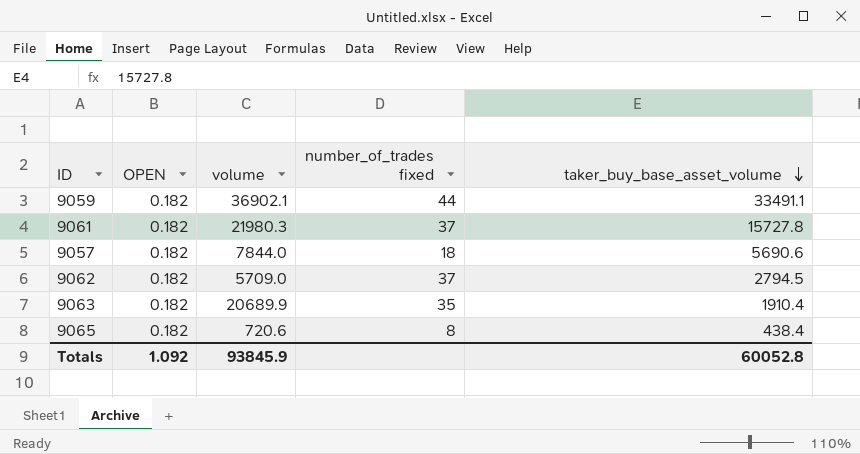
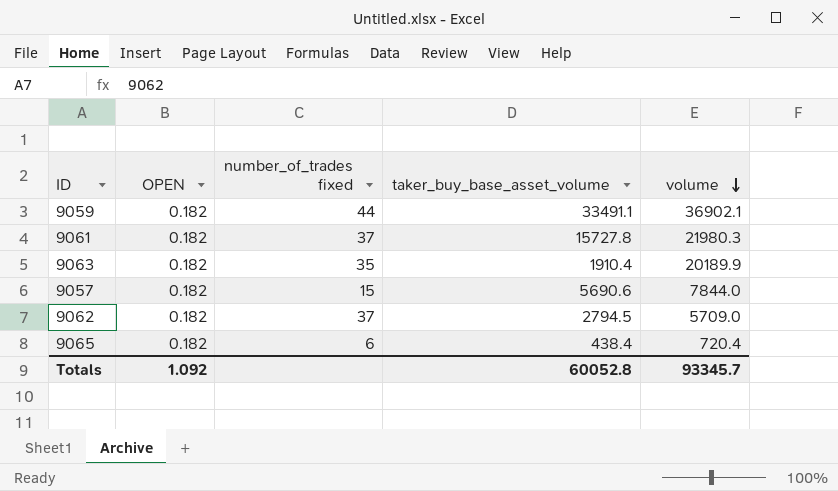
row order: taker_buy_base_asset_volume descending -> volume descending
column volume | position: 3 -> 5
9063 | volume: 20689.9 -> 20189.9
9057 | number_of_trades fixed: 18 -> 15
9065 | number_of_trades fixed: 8 -> 6
9065 | volume: 720.6 -> 720.4
Totals | volume: 93845.9 -> 93345.7

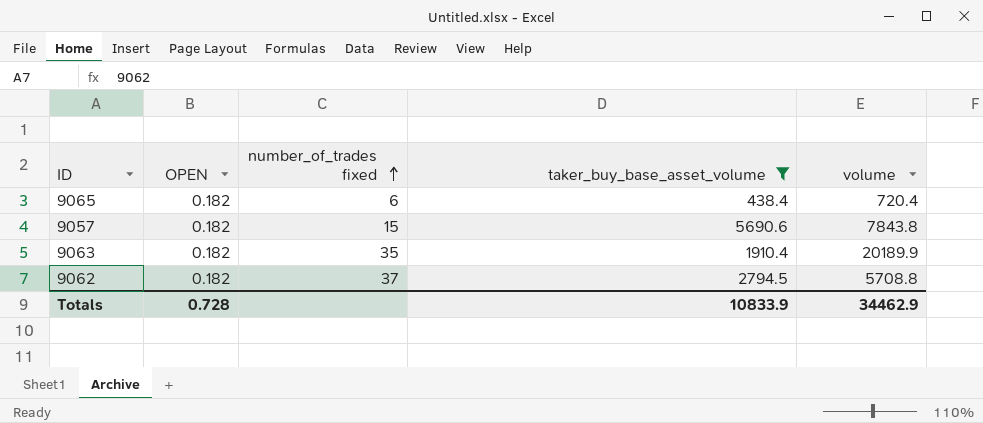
filter: none -> taker_buy_base_asset_volume <= 5690.6
row order: volume descending -> number_of_trades fixed ascending
9057 | volume: 7844.0 -> 7843.8
9062 | volume: 5709.0 -> 5708.8
Totals | OPEN: 1.092 -> 0.728
Totals | taker_buy_base_asset_volume: 60052.8 -> 10833.9
Totals | volume: 93345.7 -> 34462.9

